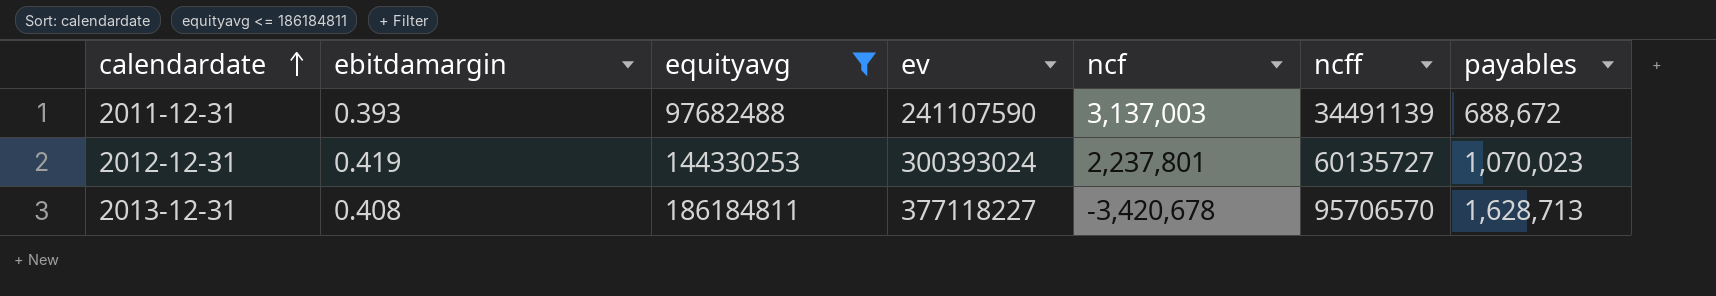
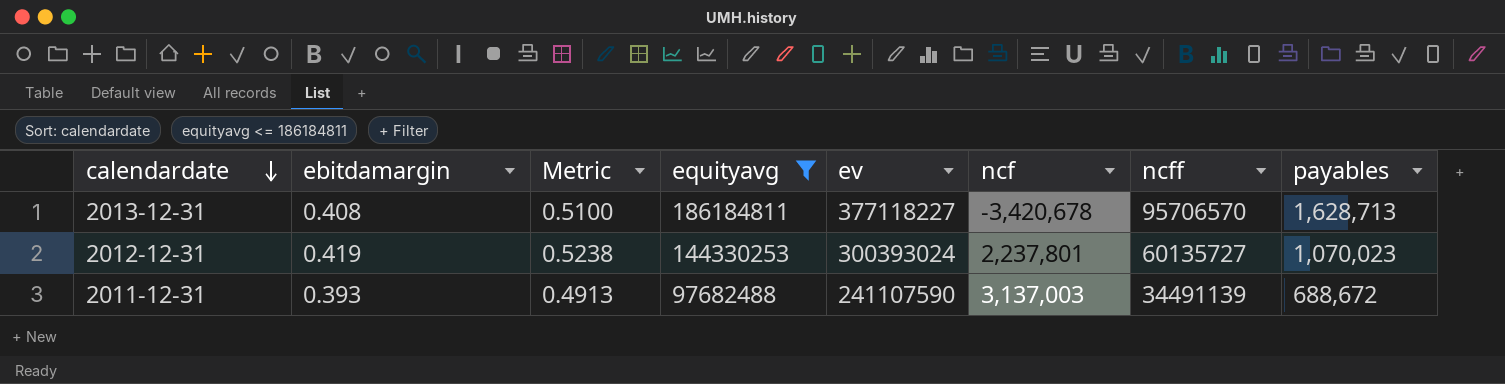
row order: calendardate ascending -> calendardate descending
column Metric | formula: none -> [ebitdamargin] * 1.25

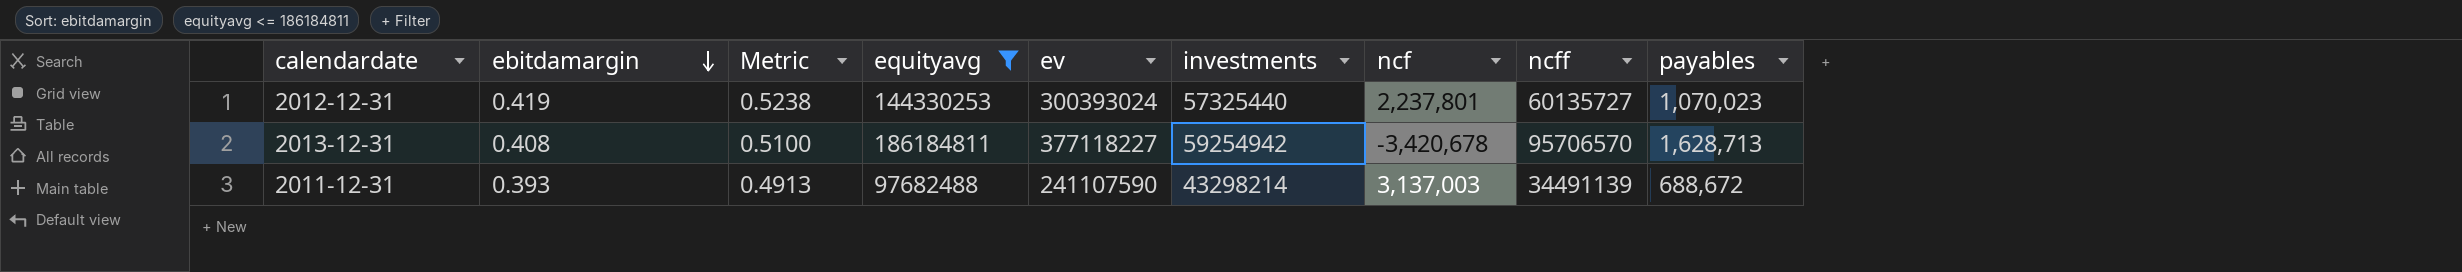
row order: calendardate descending -> ebitdamargin descending
column investments | position: none -> 6

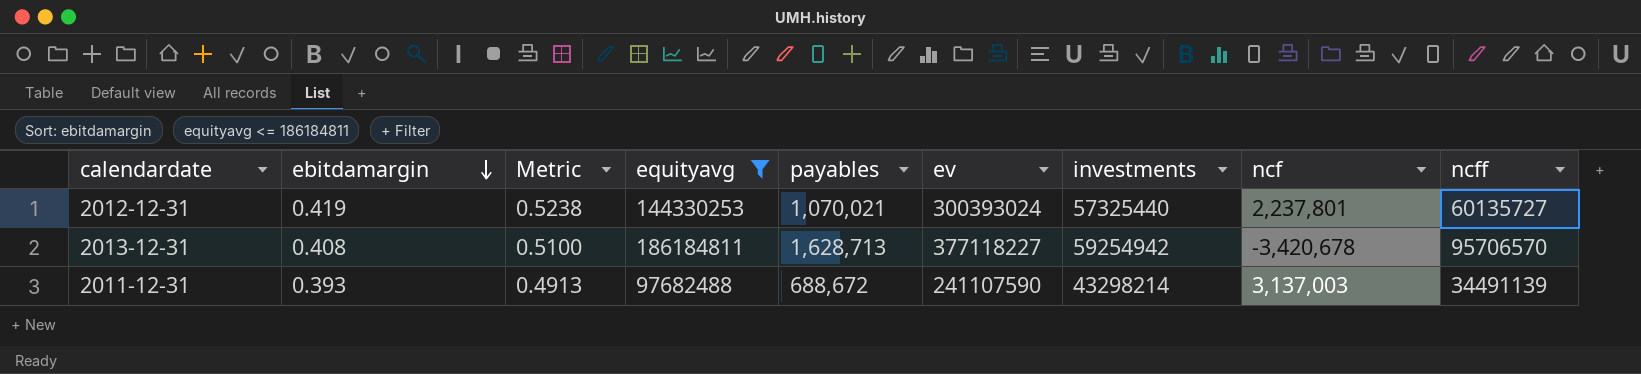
column payables | position: 9 -> 5
2012-12-31 | payables: 1,070,023 -> 1,070,021

